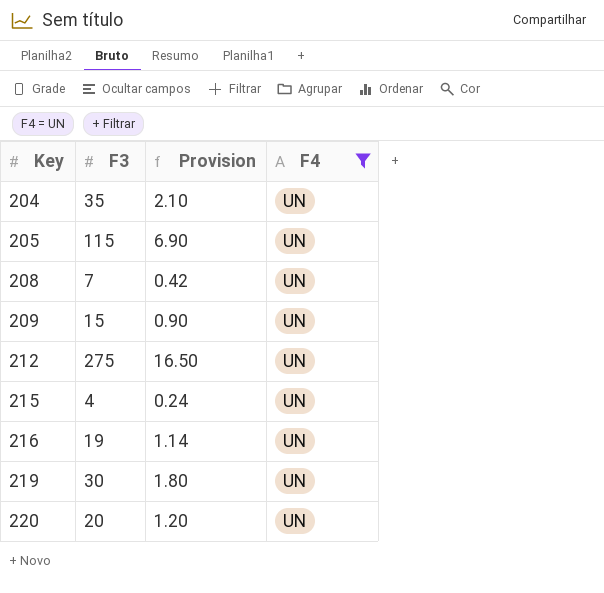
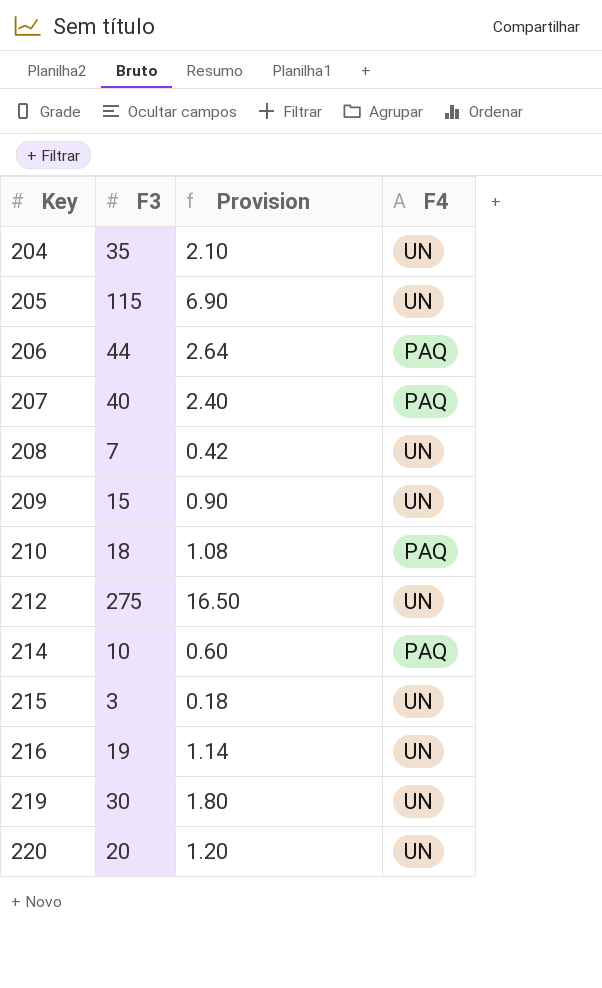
filter: F4 = UN -> none
215 | F3: 4 -> 3
215 | Provision: 0.24 -> 0.18

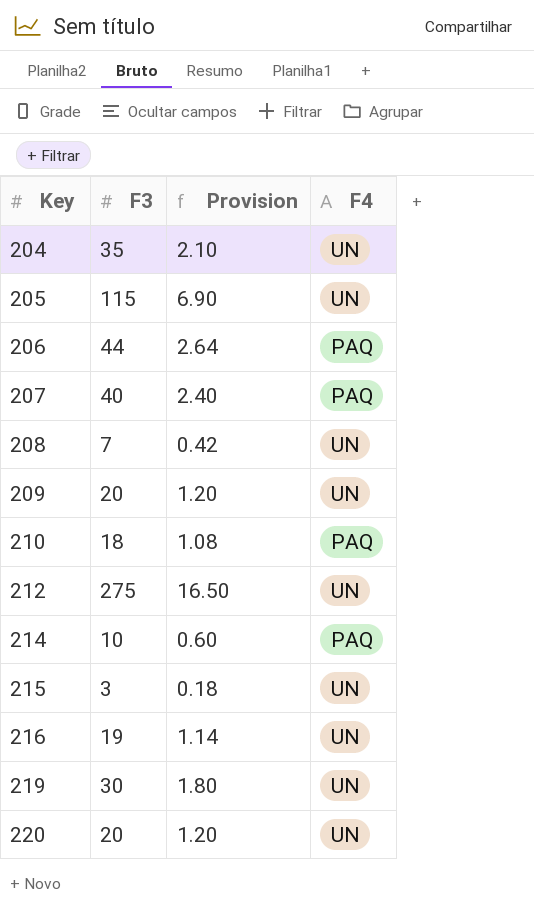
209 | F3: 15 -> 20
209 | Provision: 0.90 -> 1.20

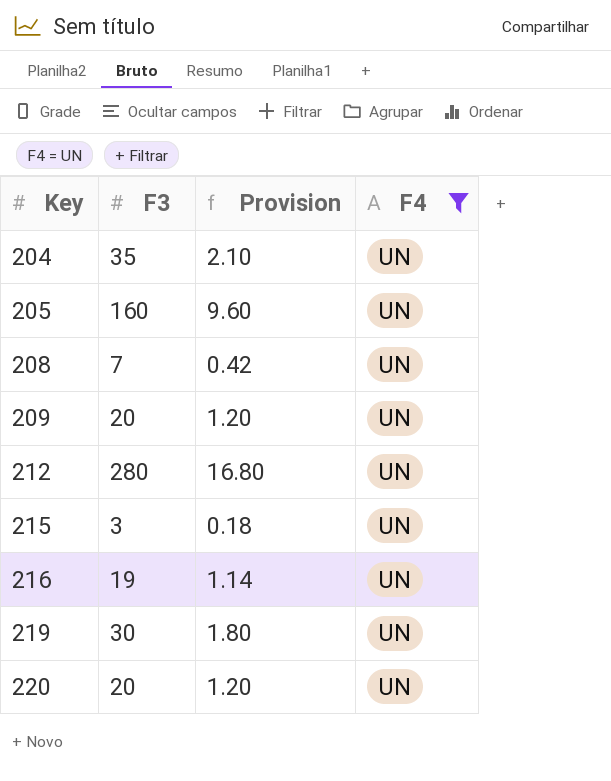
filter: none -> F4 = UN
205 | F3: 115 -> 160
205 | Provision: 6.90 -> 9.60
212 | F3: 275 -> 280
212 | Provision: 16.50 -> 16.80

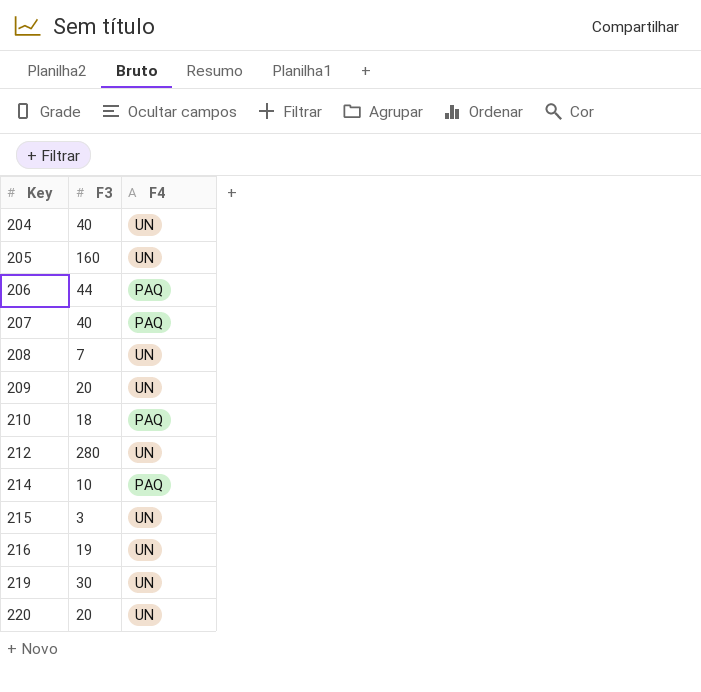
filter: F4 = UN -> none
column Provision | formula: [F3] * 0.06 -> none
204 | F3: 35 -> 40

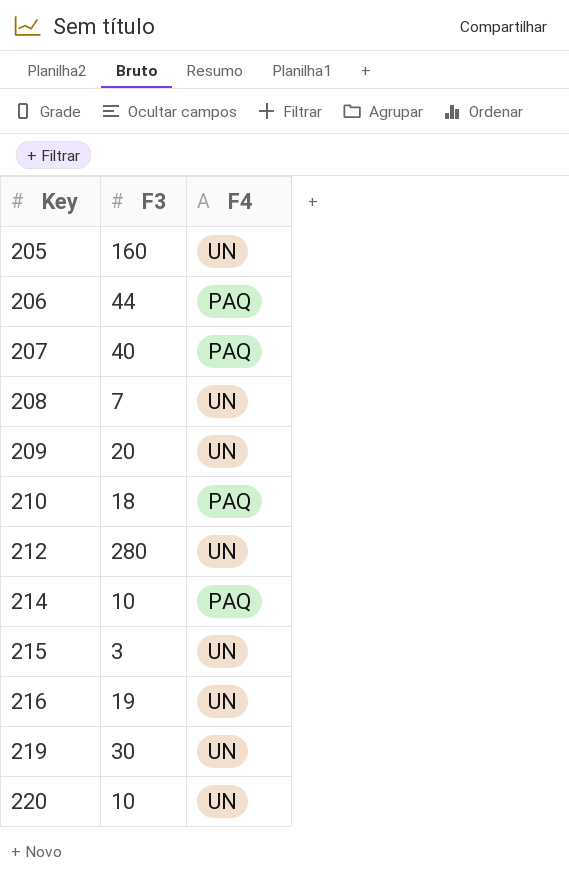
row 204: 40 | UN -> none
220 | F3: 20 -> 10

